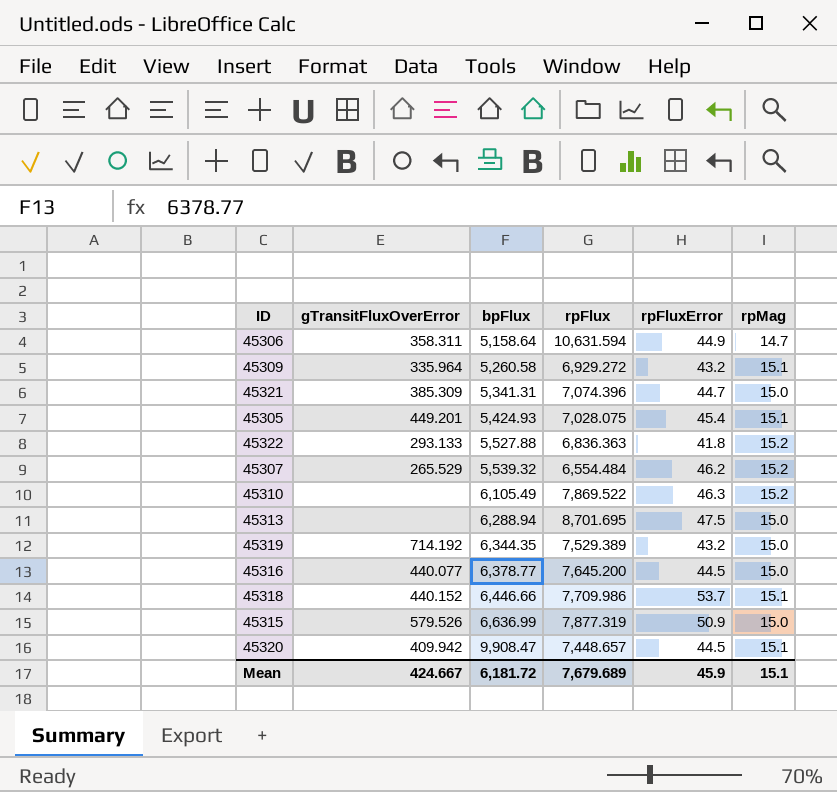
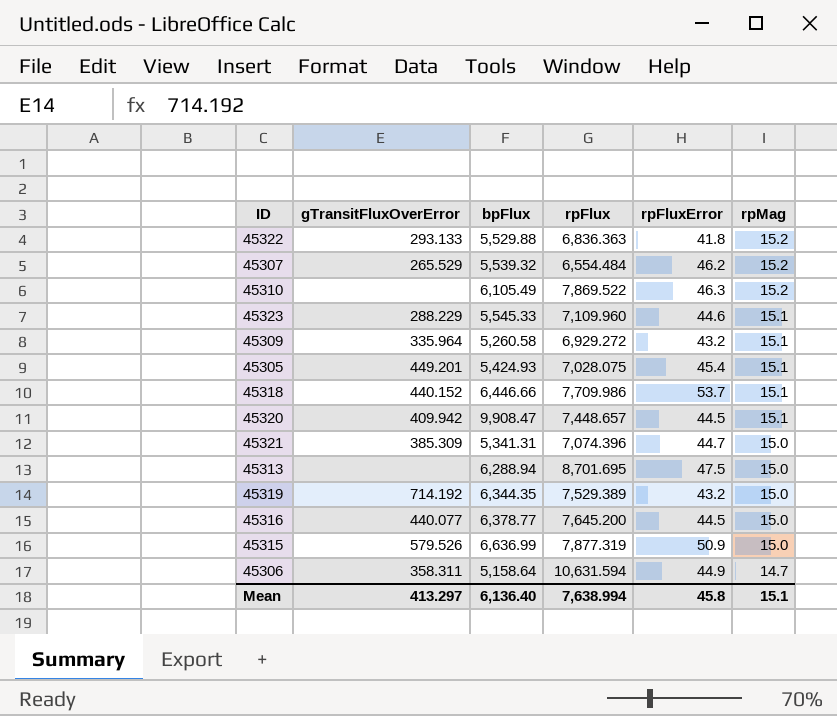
row order: bpFlux ascending -> rpMag descending
45322 | bpFlux: 5,527.88 -> 5,529.88
row 45323: none -> 288.229 | 5,545.33 | 7,109.960 | 44.6 | 15.1
Mean | gTransitFluxOverError: 424.667 -> 413.297
Mean | bpFlux: 6,181.72 -> 6,136.40
Mean | rpFlux: 7,679.689 -> 7,638.994
Mean | rpFluxError: 45.9 -> 45.8

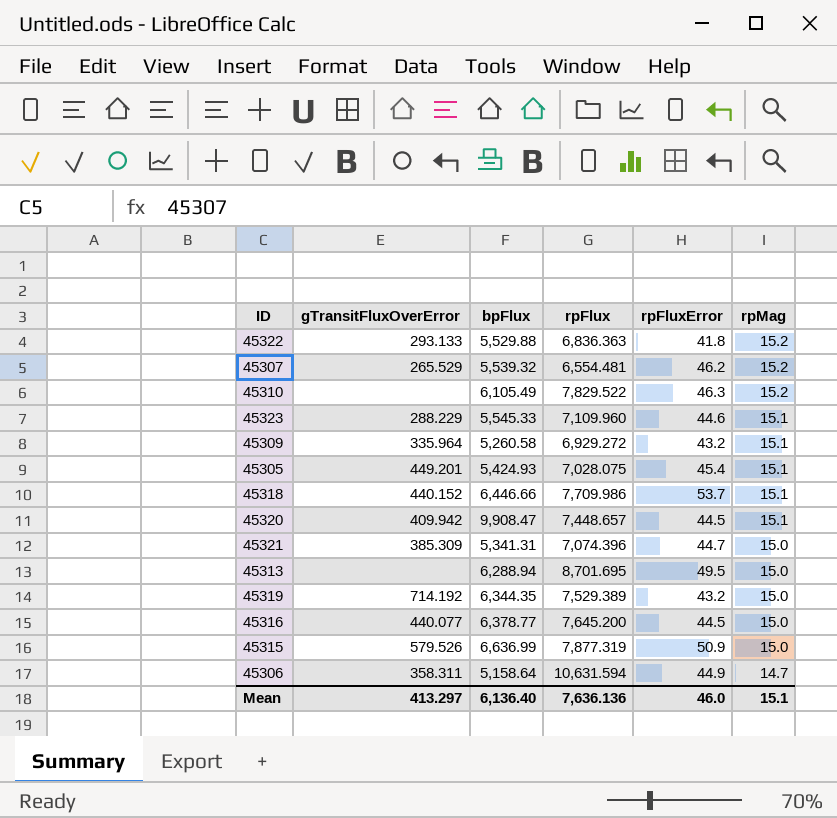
45307 | rpFlux: 6,554.484 -> 6,554.481
45310 | rpFlux: 7,869.522 -> 7,829.522
45313 | rpFluxError: 47.5 -> 49.5
Mean | rpFlux: 7,638.994 -> 7,636.136
Mean | rpFluxError: 45.8 -> 46.0

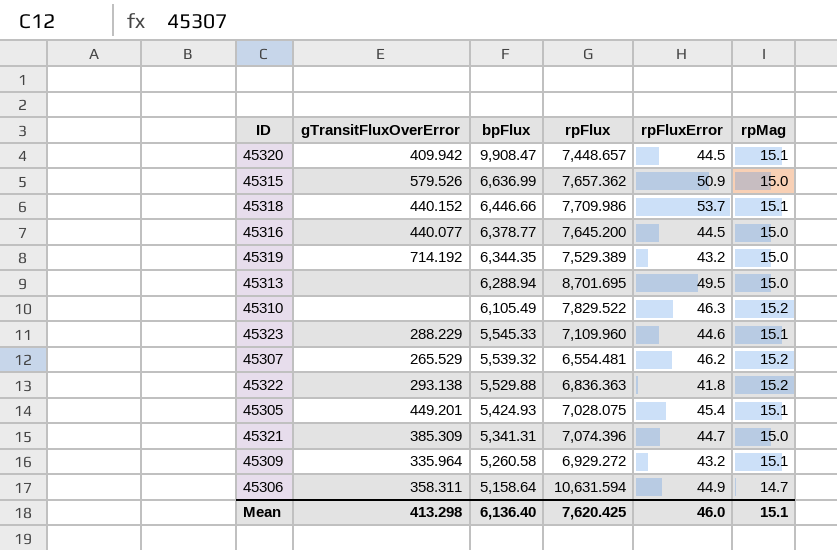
row order: rpMag descending -> bpFlux descending
45315 | rpFlux: 7,877.319 -> 7,657.362
45322 | gTransitFluxOverError: 293.133 -> 293.138
Mean | gTransitFluxOverError: 413.297 -> 413.298
Mean | rpFlux: 7,636.136 -> 7,620.425

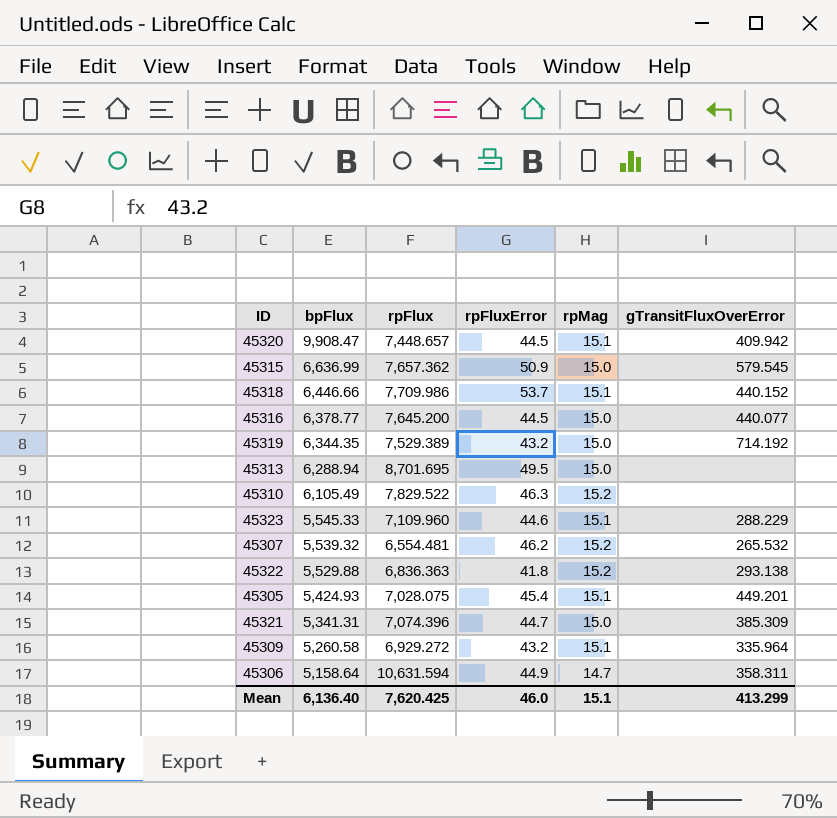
column gTransitFluxOverError | position: 2 -> 6
45315 | gTransitFluxOverError: 579.526 -> 579.545
45307 | gTransitFluxOverError: 265.529 -> 265.532
Mean | gTransitFluxOverError: 413.298 -> 413.299

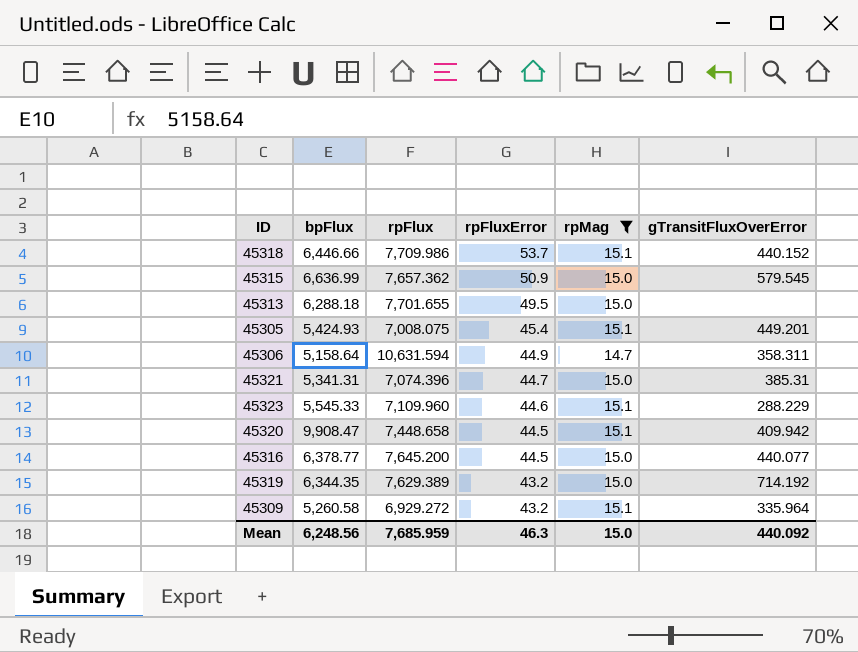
filter: none -> rpMag != 15.2
row order: bpFlux descending -> rpFluxError descending
45313 | bpFlux: 6,288.94 -> 6,288.18
45313 | rpFlux: 8,701.695 -> 7,701.655
45305 | rpFlux: 7,028.075 -> 7,008.075
45321 | gTransitFluxOverError: 385.309 -> 385.31
45320 | rpFlux: 7,448.657 -> 7,448.658
45319 | rpFlux: 7,529.389 -> 7,629.389
Mean | bpFlux: 6,136.40 -> 6,248.56
Mean | rpFlux: 7,620.425 -> 7,685.959
Mean | rpFluxError: 46.0 -> 46.3
Mean | rpMag: 15.1 -> 15.0
Mean | gTransitFluxOverError: 413.299 -> 440.092

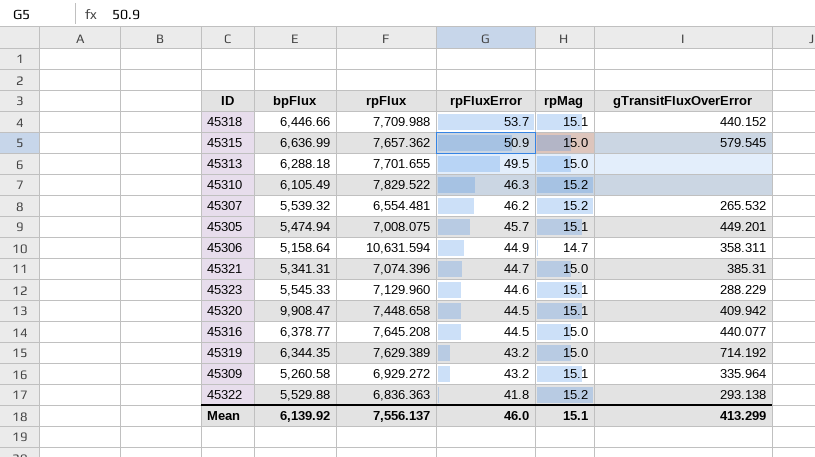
filter: rpMag != 15.2 -> none
45318 | rpFlux: 7,709.986 -> 7,709.988
45305 | bpFlux: 5,424.93 -> 5,474.94
45305 | rpFluxError: 45.4 -> 45.7
45323 | rpFlux: 7,109.960 -> 7,129.960
45316 | rpFlux: 7,645.200 -> 7,645.208
Mean | bpFlux: 6,248.56 -> 6,139.92
Mean | rpFlux: 7,685.959 -> 7,556.137
Mean | rpFluxError: 46.3 -> 46.0
Mean | rpMag: 15.0 -> 15.1
Mean | gTransitFluxOverError: 440.092 -> 413.299

